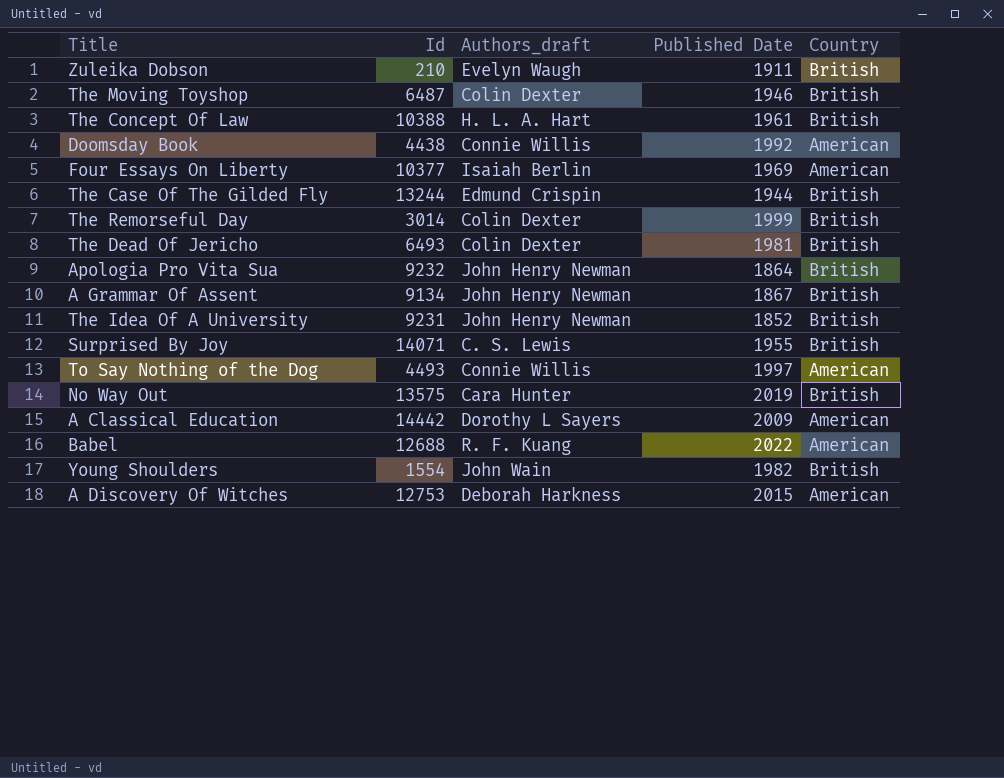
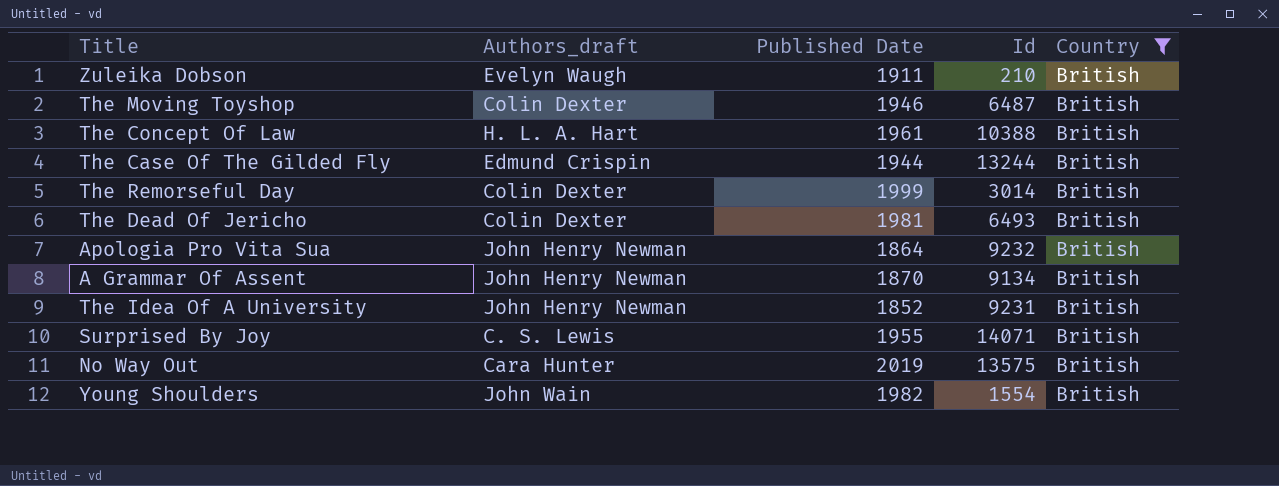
filter: none -> Country = British
column Id | position: 2 -> 4
A Grammar Of Assent | Published Date: 1867 -> 1870

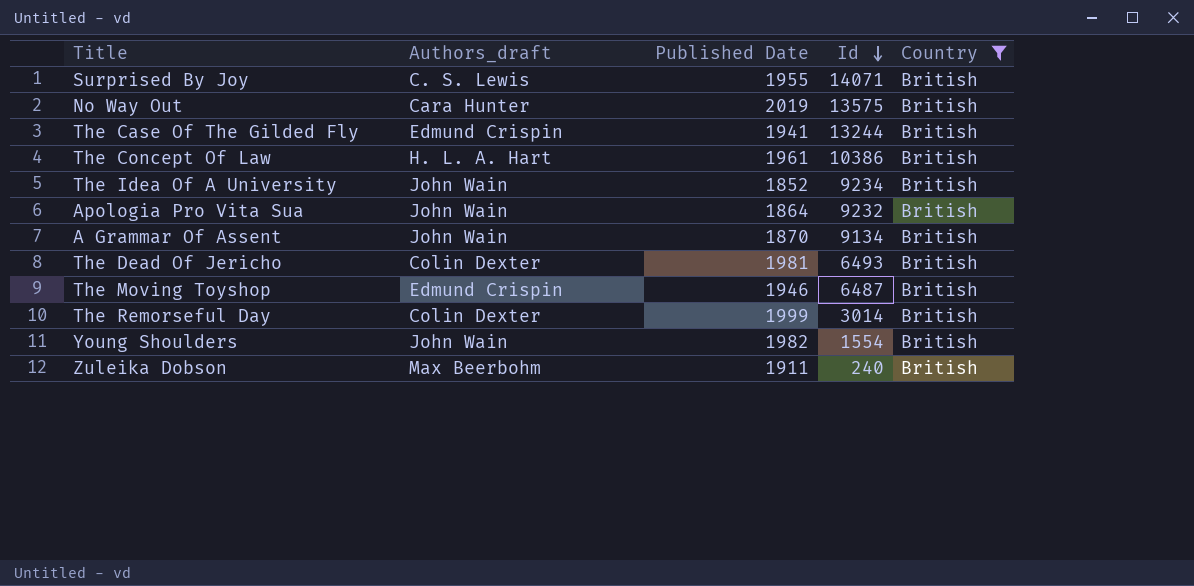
row order: none -> Id descending
The Case Of The Gilded Fly | Published Date: 1944 -> 1941
The Concept Of Law | Id: 10388 -> 10386
The Idea Of A University | Authors_draft: John Henry Newman -> John Wain
The Idea Of A University | Id: 9231 -> 9234
Apologia Pro Vita Sua | Authors_draft: John Henry Newman -> John Wain
A Grammar Of Assent | Authors_draft: John Henry Newman -> John Wain
The Moving Toyshop | Authors_draft: Colin Dexter -> Edmund Crispin
Zuleika Dobson | Authors_draft: Evelyn Waugh -> Max Beerbohm
Zuleika Dobson | Id: 210 -> 240

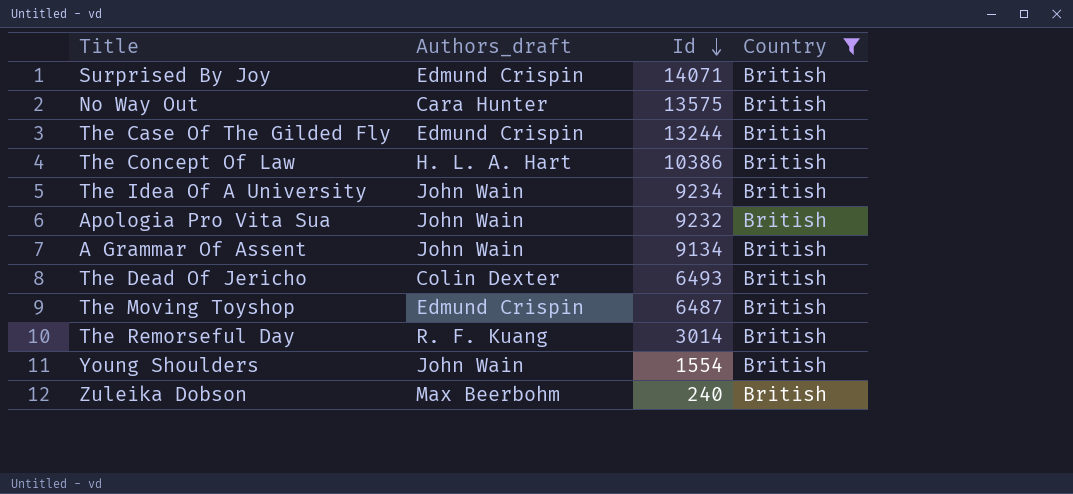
column Published Date | position: 3 -> none
Surprised By Joy | Authors_draft: C. S. Lewis -> Edmund Crispin
The Remorseful Day | Authors_draft: Colin Dexter -> R. F. Kuang

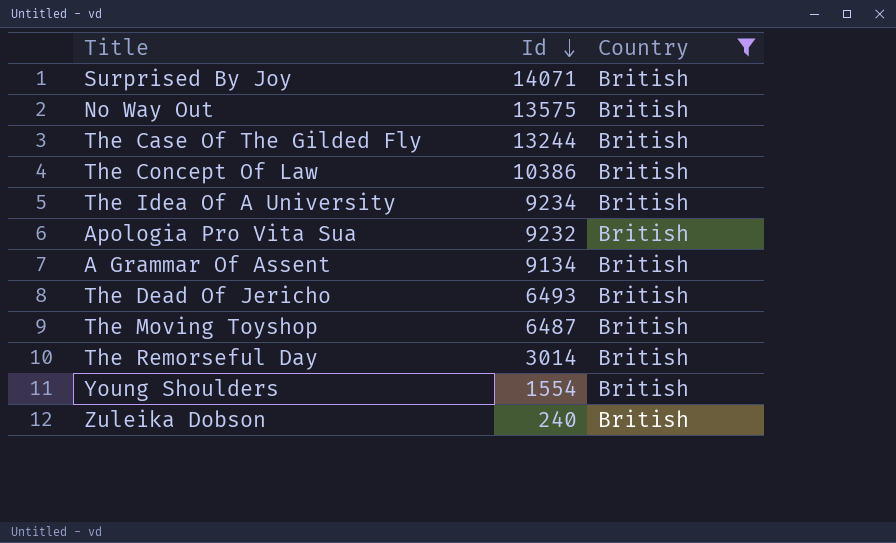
column Authors_draft | position: 2 -> none

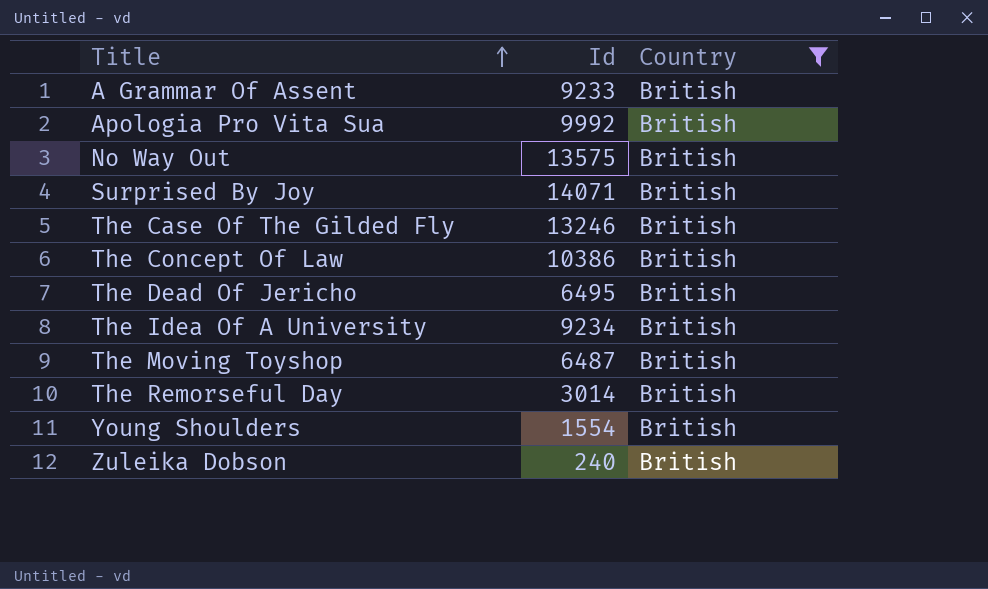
row order: Id descending -> Title ascending
A Grammar Of Assent | Id: 9134 -> 9233
Apologia Pro Vita Sua | Id: 9232 -> 9992
The Case Of The Gilded Fly | Id: 13244 -> 13246
The Dead Of Jericho | Id: 6493 -> 6495

